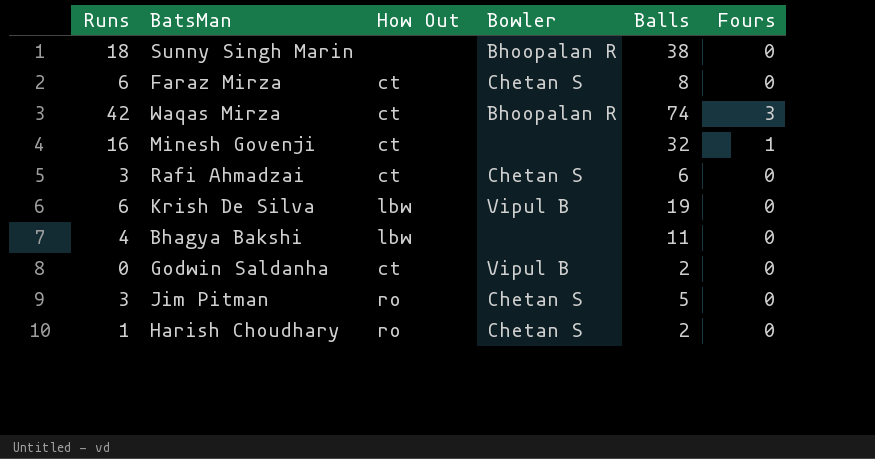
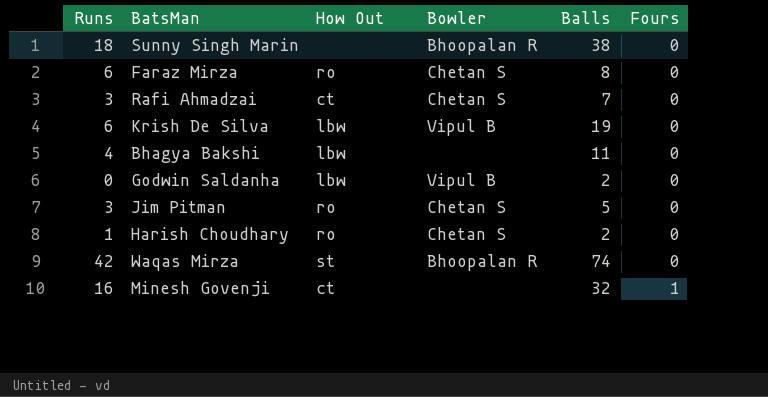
row order: none -> Fours ascending
Faraz Mirza | How Out: ct -> ro
Rafi Ahmadzai | Balls: 6 -> 7
Godwin Saldanha | How Out: ct -> lbw
Waqas Mirza | How Out: ct -> st
Waqas Mirza | Fours: 3 -> 0

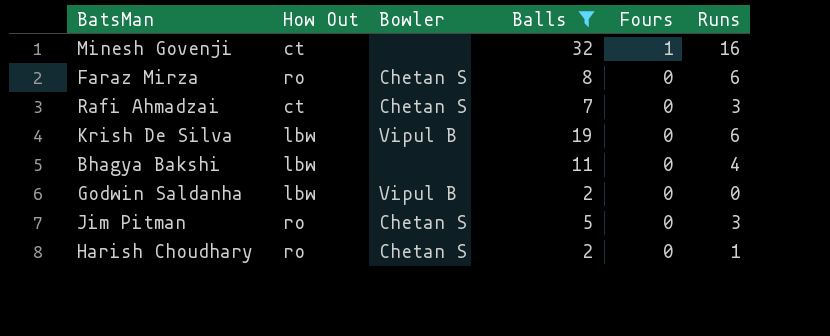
filter: none -> Balls <= 32
row order: Fours ascending -> Fours descending
column Runs | position: 1 -> 6

